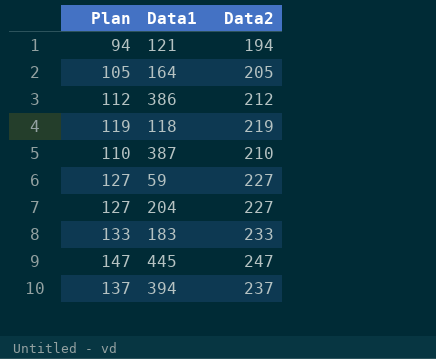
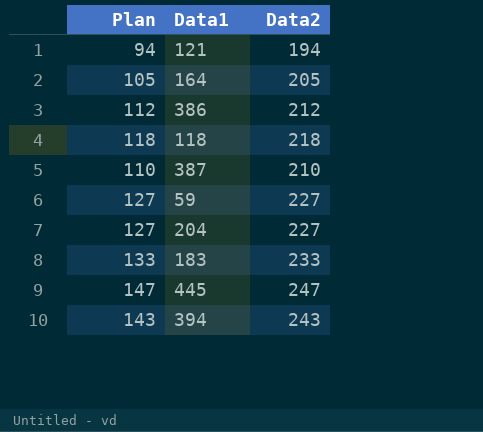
118 | Plan: 119 -> 118
118 | Data2: 219 -> 218
394 | Plan: 137 -> 143
394 | Data2: 237 -> 243

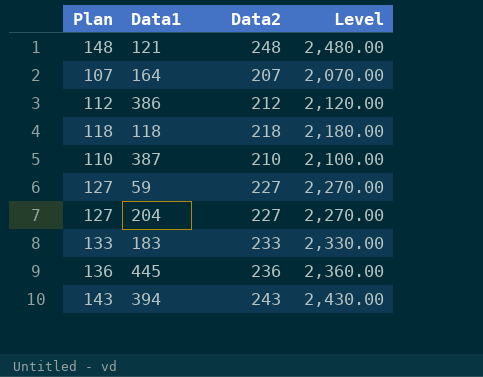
column Level | formula: none -> [Data2] * 10
121 | Plan: 94 -> 148
121 | Data2: 194 -> 248
164 | Plan: 105 -> 107
164 | Data2: 205 -> 207
445 | Plan: 147 -> 136
445 | Data2: 247 -> 236

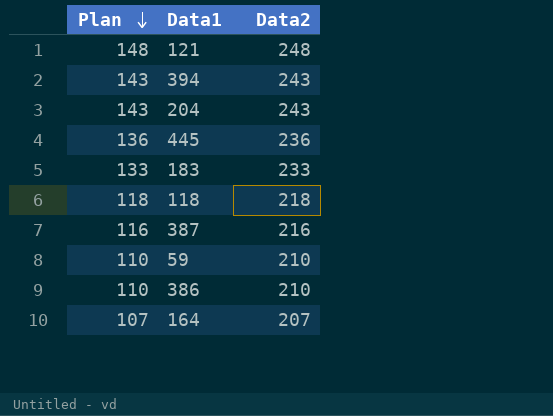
row order: none -> Plan descending
column Level | formula: [Data2] * 10 -> none
204 | Plan: 127 -> 143
204 | Data2: 227 -> 243
387 | Plan: 110 -> 116
387 | Data2: 210 -> 216
59 | Plan: 127 -> 110
59 | Data2: 227 -> 210
386 | Plan: 112 -> 110
386 | Data2: 212 -> 210

